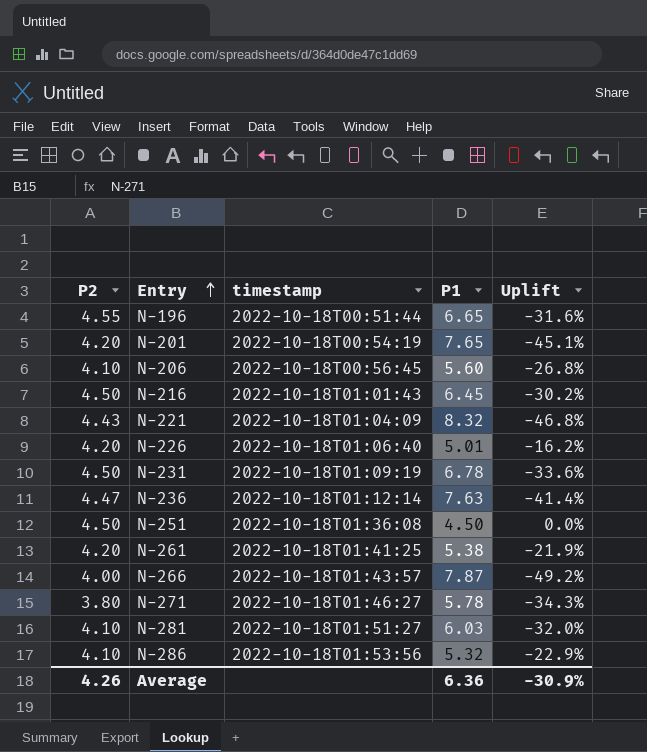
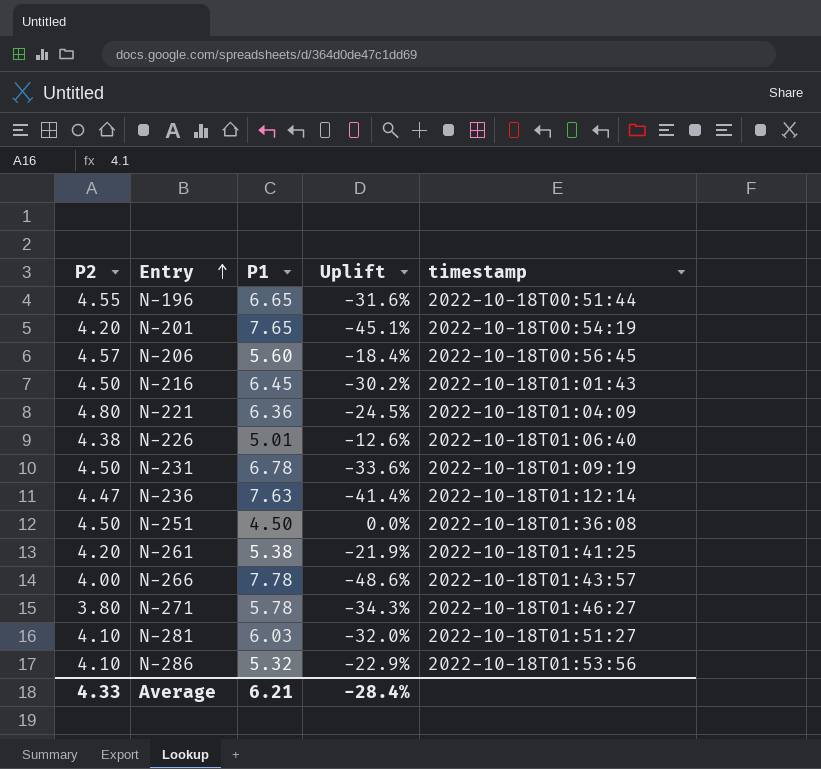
column timestamp | position: 3 -> 5
N-206 | P2: 4.10 -> 4.57
N-206 | Uplift: -26.8% -> -18.4%
N-221 | P2: 4.43 -> 4.80
N-221 | P1: 8.32 -> 6.36
N-221 | Uplift: -46.8% -> -24.5%
N-226 | P2: 4.20 -> 4.38
N-226 | Uplift: -16.2% -> -12.6%
N-266 | P1: 7.87 -> 7.78
N-266 | Uplift: -49.2% -> -48.6%
Average | P2: 4.26 -> 4.33
Average | P1: 6.36 -> 6.21
Average | Uplift: -30.9% -> -28.4%

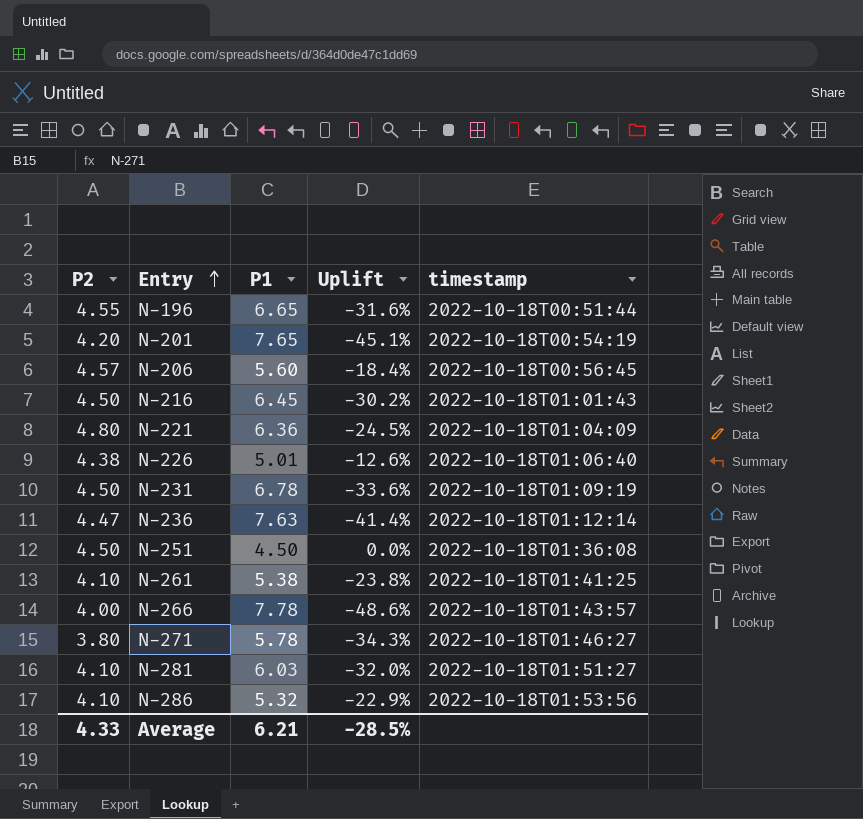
N-261 | P2: 4.20 -> 4.10
N-261 | Uplift: -21.9% -> -23.8%
Average | Uplift: -28.4% -> -28.5%

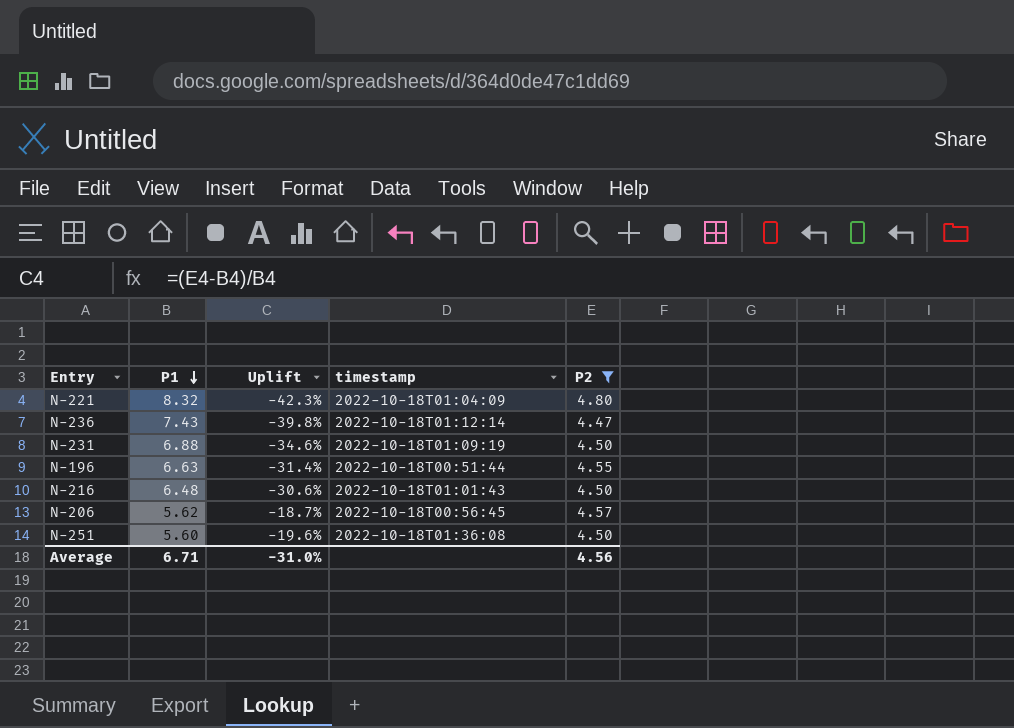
filter: none -> P2 >= 4.47
row order: Entry ascending -> P1 descending
column P2 | position: 1 -> 5
N-221 | P1: 6.36 -> 8.32
N-221 | Uplift: -24.5% -> -42.3%
N-236 | P1: 7.63 -> 7.43
N-236 | Uplift: -41.4% -> -39.8%
N-231 | P1: 6.78 -> 6.88
N-231 | Uplift: -33.6% -> -34.6%
N-196 | P1: 6.65 -> 6.63
N-196 | Uplift: -31.6% -> -31.4%
N-216 | P1: 6.45 -> 6.48
N-216 | Uplift: -30.2% -> -30.6%
N-206 | P1: 5.60 -> 5.62
N-206 | Uplift: -18.4% -> -18.7%
N-251 | P1: 4.50 -> 5.60
N-251 | Uplift: 0.0% -> -19.6%
Average | P1: 6.21 -> 6.71
Average | Uplift: -28.5% -> -31.0%
Average | P2: 4.33 -> 4.56

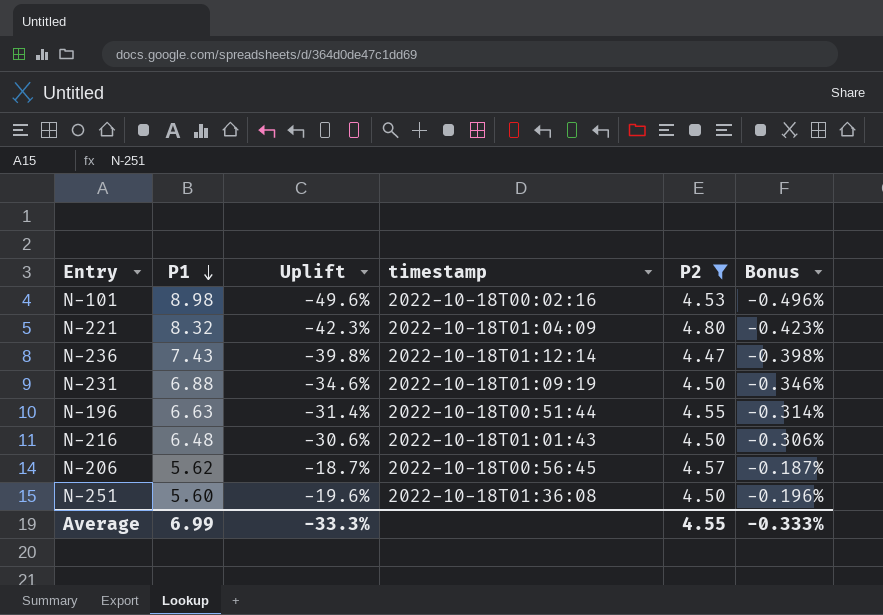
column Bonus | formula: none -> [Uplift] * 0.01
row N-101: none -> 8.98 | -49.6% | 2022-10-18T00:02:16 | 4.53 | -0.496%
Average | P1: 6.71 -> 6.99
Average | Uplift: -31.0% -> -33.3%
Average | P2: 4.56 -> 4.55

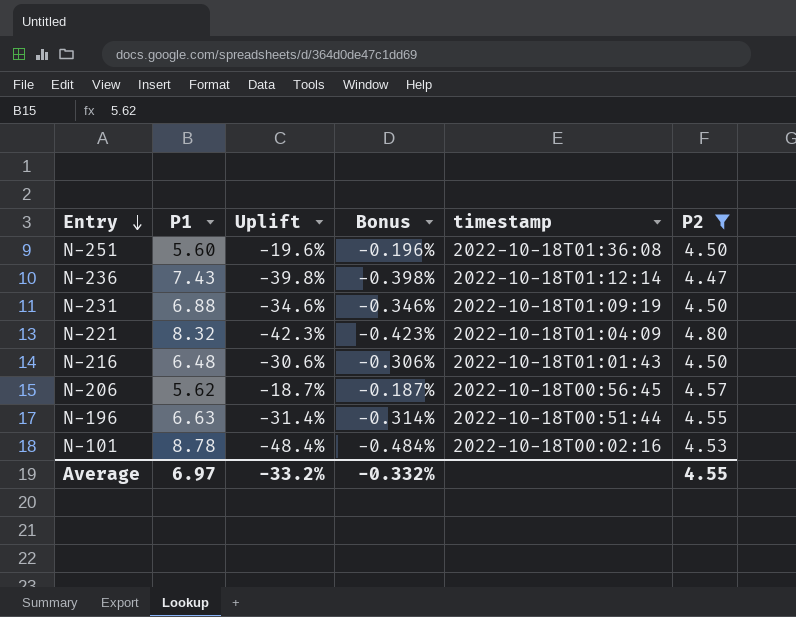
row order: P1 descending -> Entry descending
column Bonus | position: 6 -> 4
N-101 | P1: 8.98 -> 8.78
N-101 | Uplift: -49.6% -> -48.4%
N-101 | Bonus: -0.496% -> -0.484%
Average | P1: 6.99 -> 6.97
Average | Uplift: -33.3% -> -33.2%
Average | Bonus: -0.333% -> -0.332%

